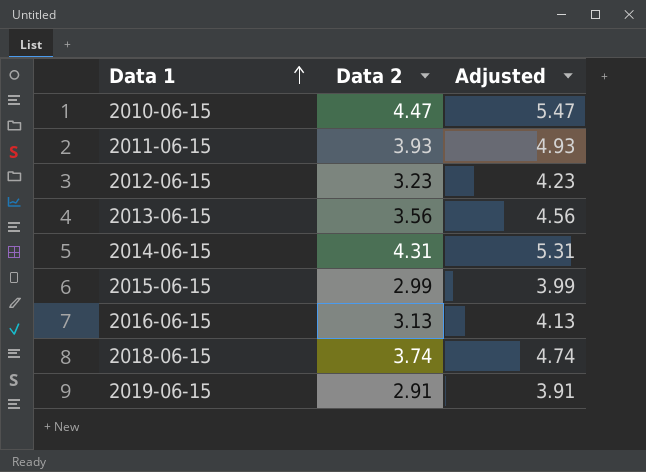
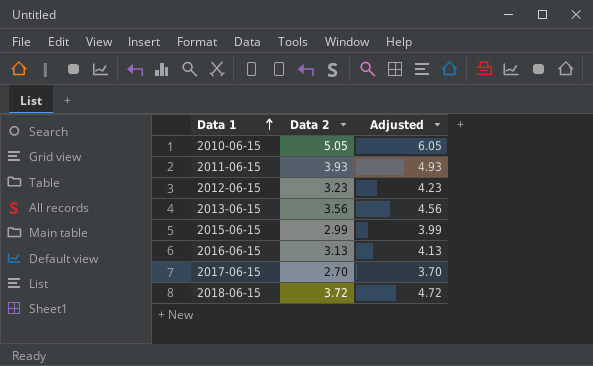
row 2014-06-15: 4.31 | 5.31 -> none
row 2019-06-15: 2.91 | 3.91 -> none
2010-06-15 | Data 2: 4.47 -> 5.05
2010-06-15 | Adjusted: 5.47 -> 6.05
row 2017-06-15: none -> 2.70 | 3.70
2018-06-15 | Data 2: 3.74 -> 3.72
2018-06-15 | Adjusted: 4.74 -> 4.72

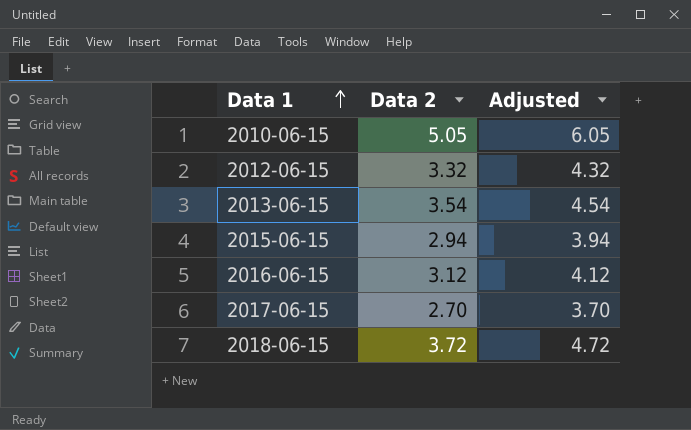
row 2011-06-15: 3.93 | 4.93 -> none
2012-06-15 | Data 2: 3.23 -> 3.32
2012-06-15 | Adjusted: 4.23 -> 4.32
2013-06-15 | Data 2: 3.56 -> 3.54
2013-06-15 | Adjusted: 4.56 -> 4.54
2015-06-15 | Data 2: 2.99 -> 2.94
2015-06-15 | Adjusted: 3.99 -> 3.94
2016-06-15 | Data 2: 3.13 -> 3.12
2016-06-15 | Adjusted: 4.13 -> 4.12

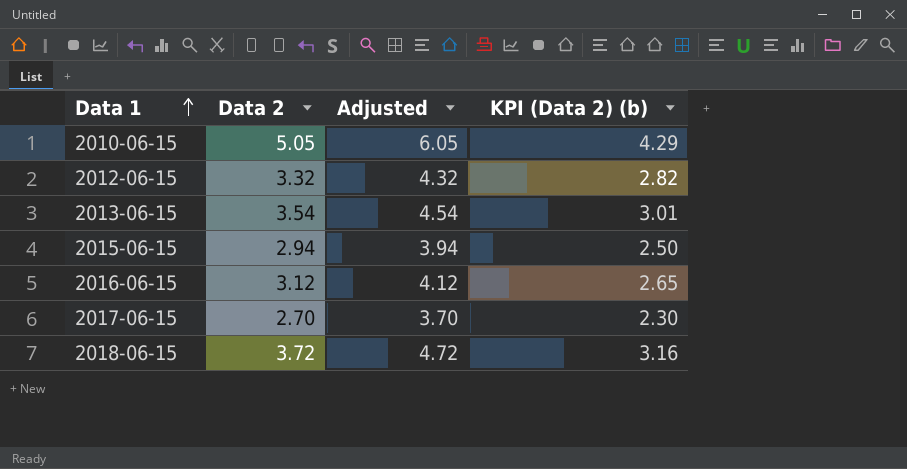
column KPI (Data 2) (b) | formula: none -> [Data 2] * 0.85

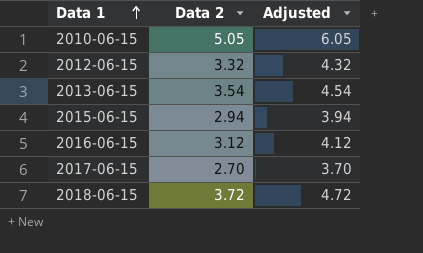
column KPI (Data 2) (b) | formula: [Data 2] * 0.85 -> none

